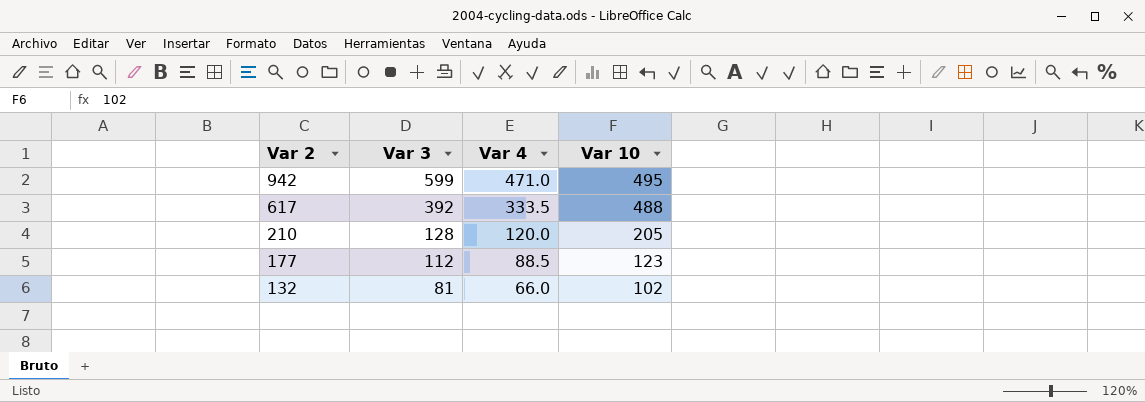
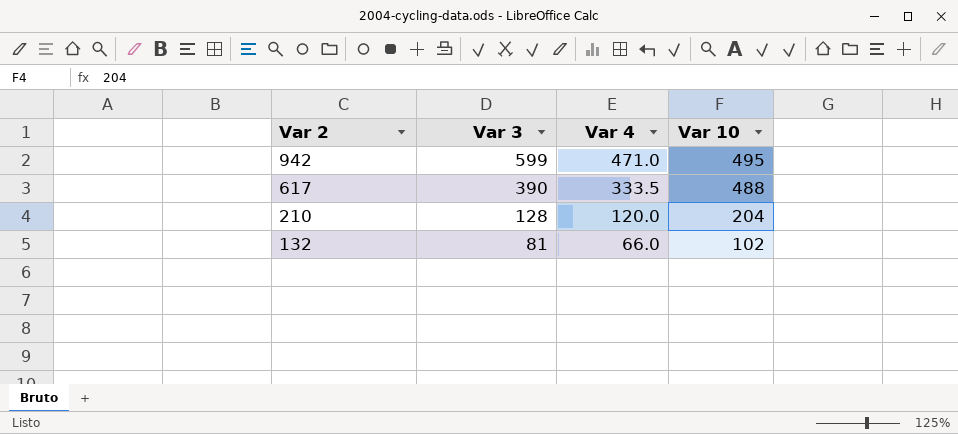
row 177: 112 | 88.5 | 123 -> none
617 | Var 3: 392 -> 390
210 | Var 10: 205 -> 204

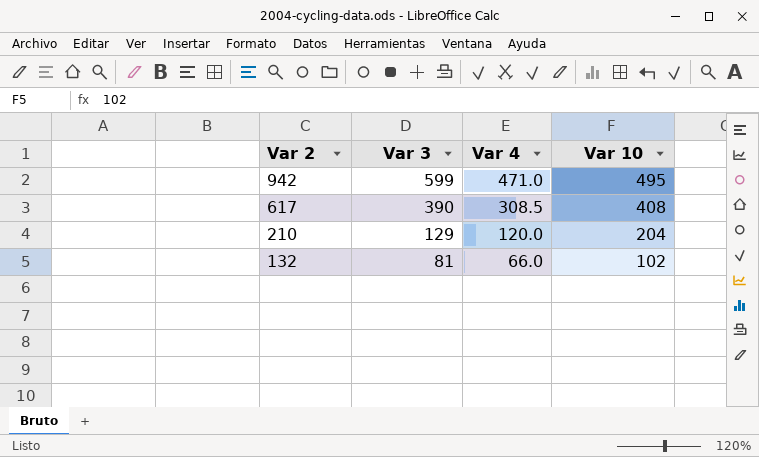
617 | Var 4: 333.5 -> 308.5
617 | Var 10: 488 -> 408
210 | Var 3: 128 -> 129

